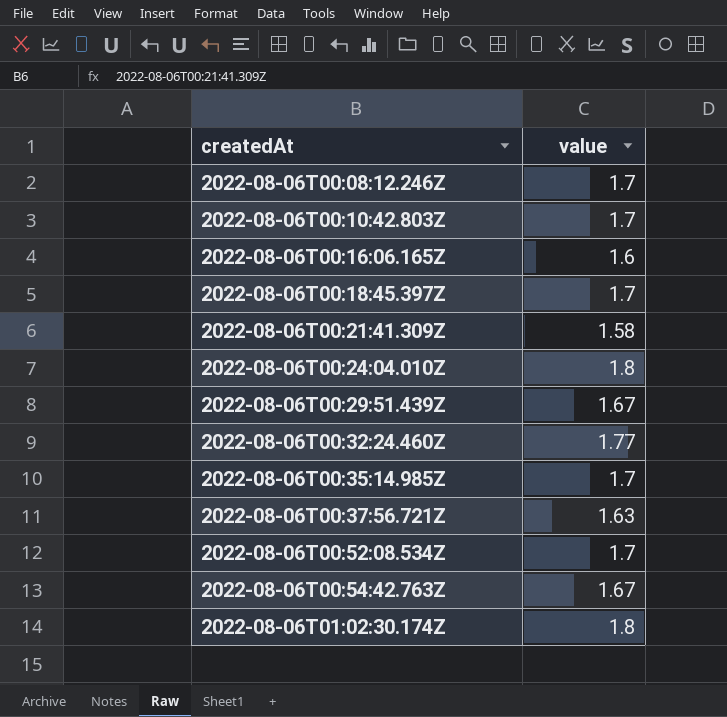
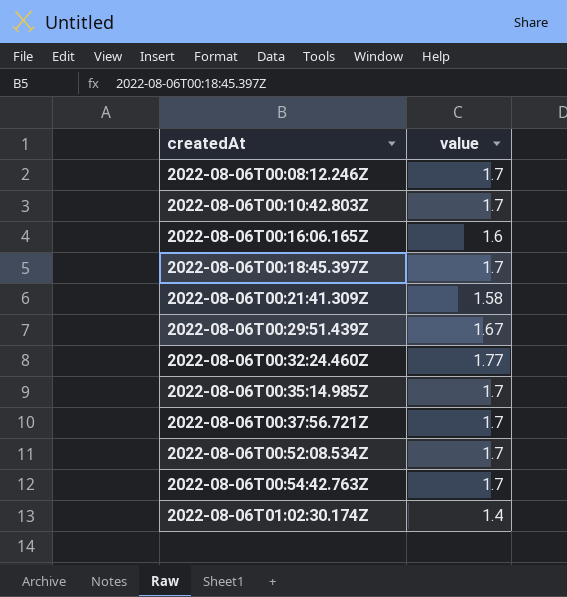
row 2022-08-06T00:24:04.010Z: 1.8 -> none
2022-08-06T00:37:56.721Z | value: 1.63 -> 1.7
2022-08-06T00:54:42.763Z | value: 1.67 -> 1.7
2022-08-06T01:02:30.174Z | value: 1.8 -> 1.4

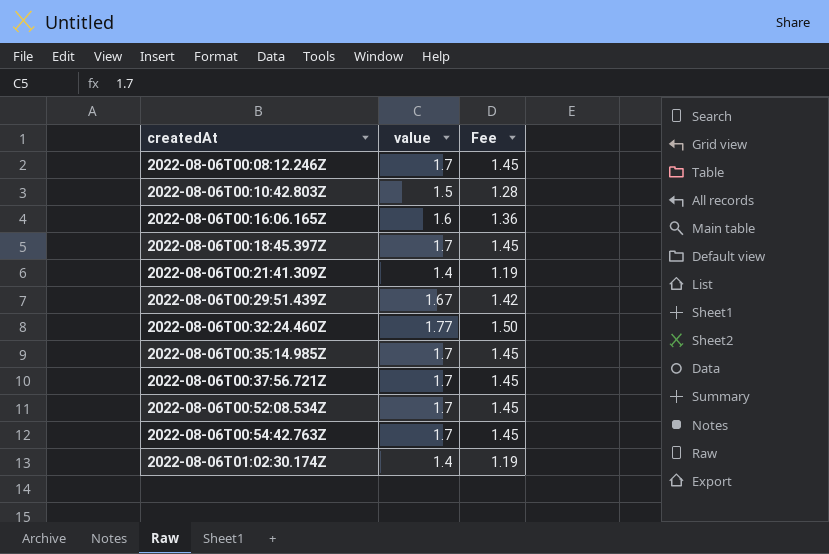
column Fee | formula: none -> [value] * 0.85
2022-08-06T00:10:42.803Z | value: 1.7 -> 1.5
2022-08-06T00:21:41.309Z | value: 1.58 -> 1.4

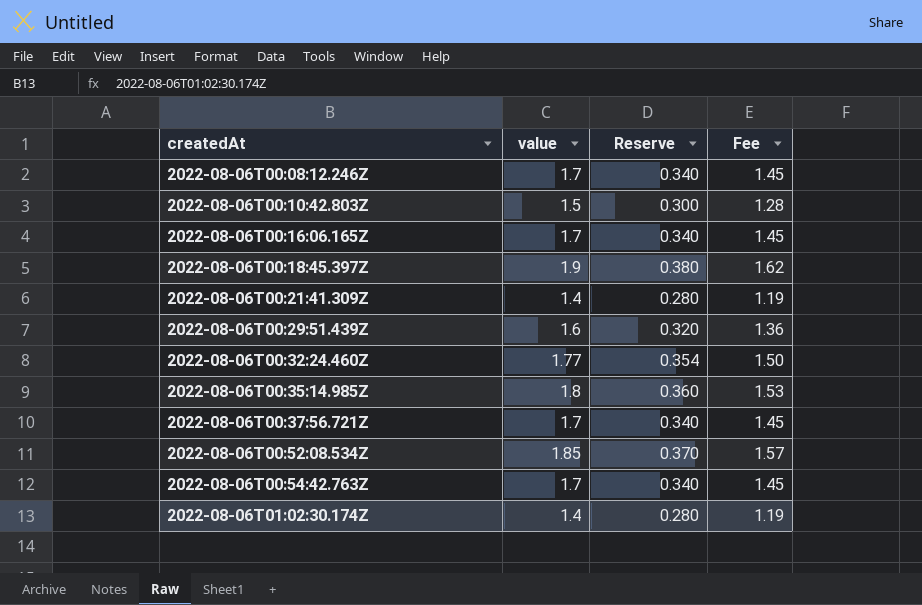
column Reserve | formula: none -> [value] * 0.2
2022-08-06T00:16:06.165Z | value: 1.6 -> 1.7
2022-08-06T00:16:06.165Z | Fee: 1.36 -> 1.45
2022-08-06T00:18:45.397Z | value: 1.7 -> 1.9
2022-08-06T00:18:45.397Z | Fee: 1.45 -> 1.62
2022-08-06T00:29:51.439Z | value: 1.67 -> 1.6
2022-08-06T00:29:51.439Z | Fee: 1.42 -> 1.36
2022-08-06T00:35:14.985Z | value: 1.7 -> 1.8
2022-08-06T00:35:14.985Z | Fee: 1.45 -> 1.53
2022-08-06T00:52:08.534Z | value: 1.7 -> 1.85
2022-08-06T00:52:08.534Z | Fee: 1.45 -> 1.57

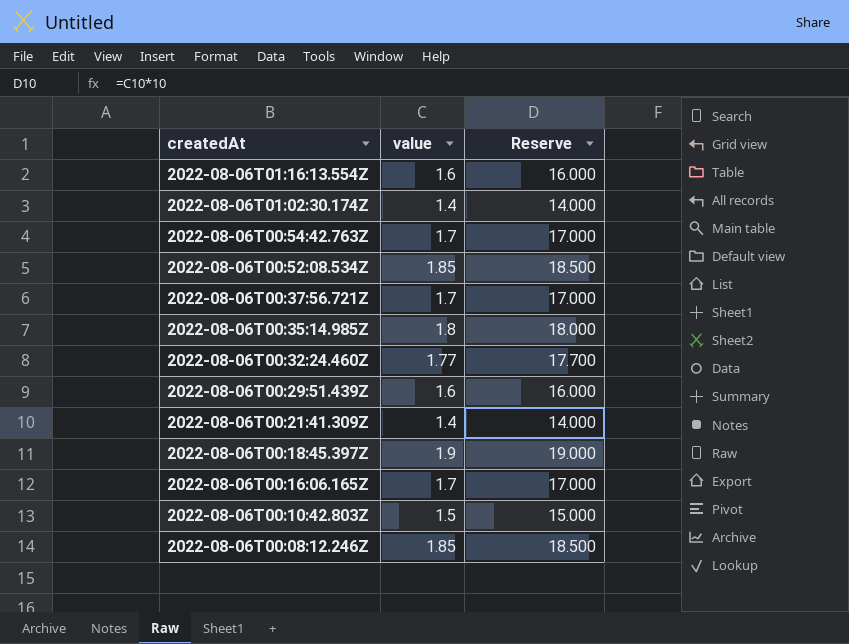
row order: createdAt ascending -> createdAt descending
column Fee | formula: [value] * 0.85 -> none
column Reserve | formula: [value] * 0.2 -> [value] * 10
row 2022-08-06T01:16:13.554Z: none -> 1.6 | 16.000
2022-08-06T00:08:12.246Z | value: 1.7 -> 1.85

